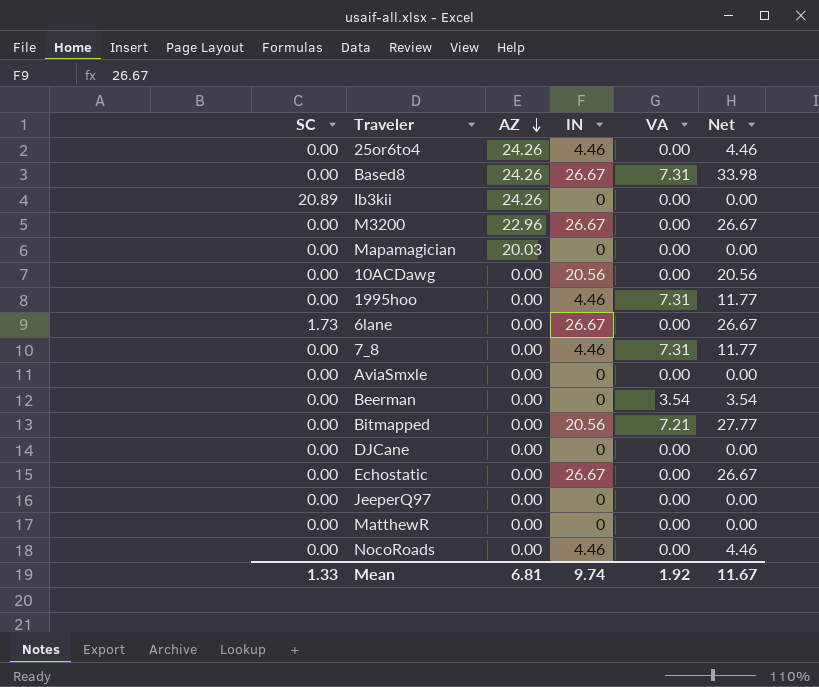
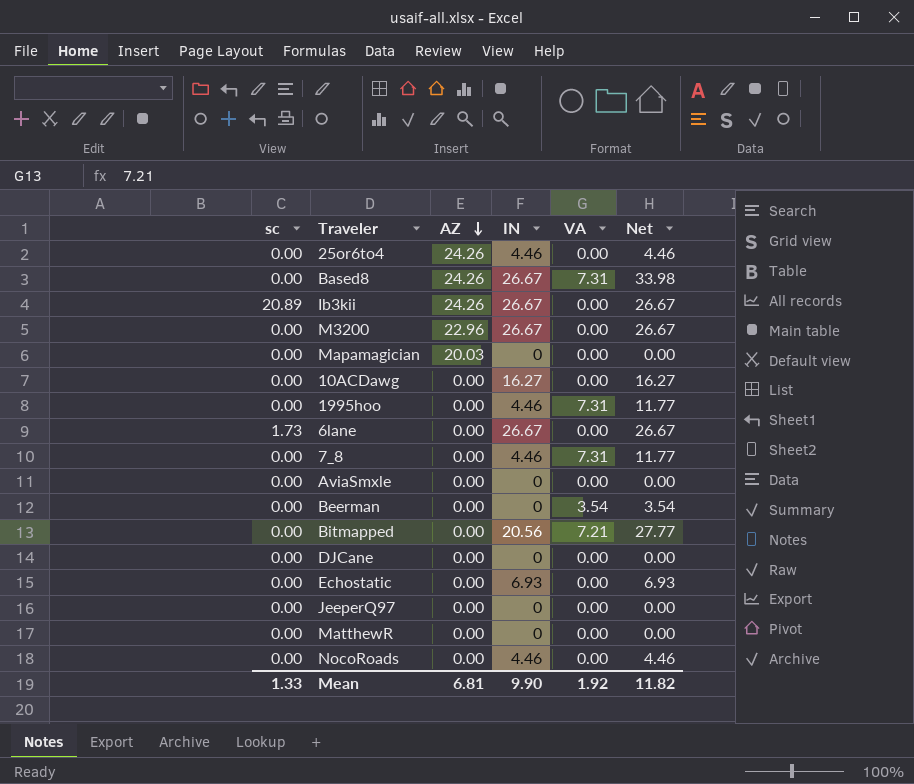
column name: SC -> sc
Ib3kii | IN: 0 -> 26.67
Ib3kii | Net: 0.00 -> 26.67
10ACDawg | IN: 20.56 -> 16.27
10ACDawg | Net: 20.56 -> 16.27
Echostatic | IN: 26.67 -> 6.93
Echostatic | Net: 26.67 -> 6.93
Mean | IN: 9.74 -> 9.90
Mean | Net: 11.67 -> 11.82

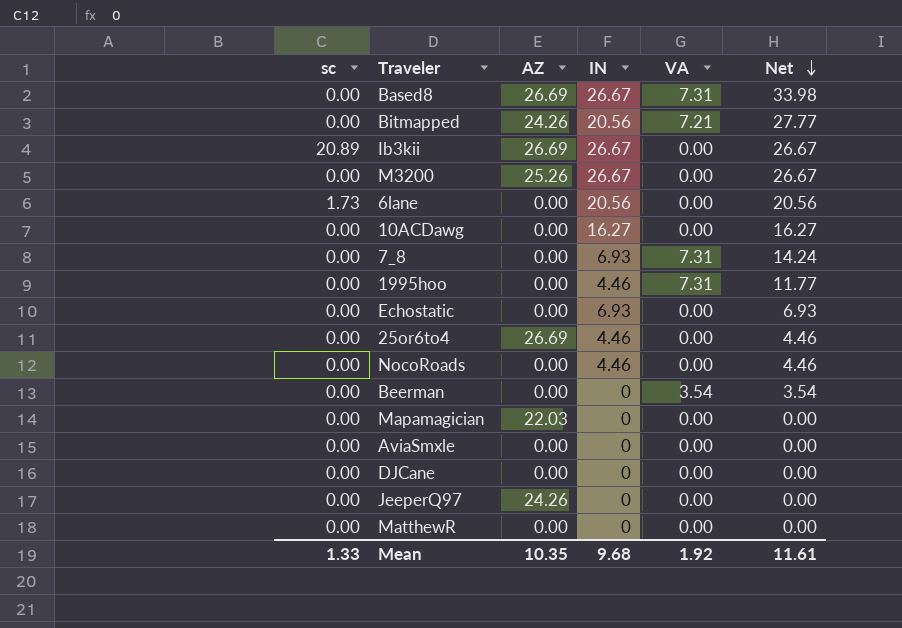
row order: AZ descending -> Net descending
Based8 | AZ: 24.26 -> 26.69
Bitmapped | AZ: 0.00 -> 24.26
Ib3kii | AZ: 24.26 -> 26.69
M3200 | AZ: 22.96 -> 25.26
6lane | IN: 26.67 -> 20.56
6lane | Net: 26.67 -> 20.56
7_8 | IN: 4.46 -> 6.93
7_8 | Net: 11.77 -> 14.24
25or6to4 | AZ: 24.26 -> 26.69
Mapamagician | AZ: 20.03 -> 22.03
JeeperQ97 | AZ: 0.00 -> 24.26
Mean | AZ: 6.81 -> 10.35
Mean | IN: 9.90 -> 9.68
Mean | Net: 11.82 -> 11.61

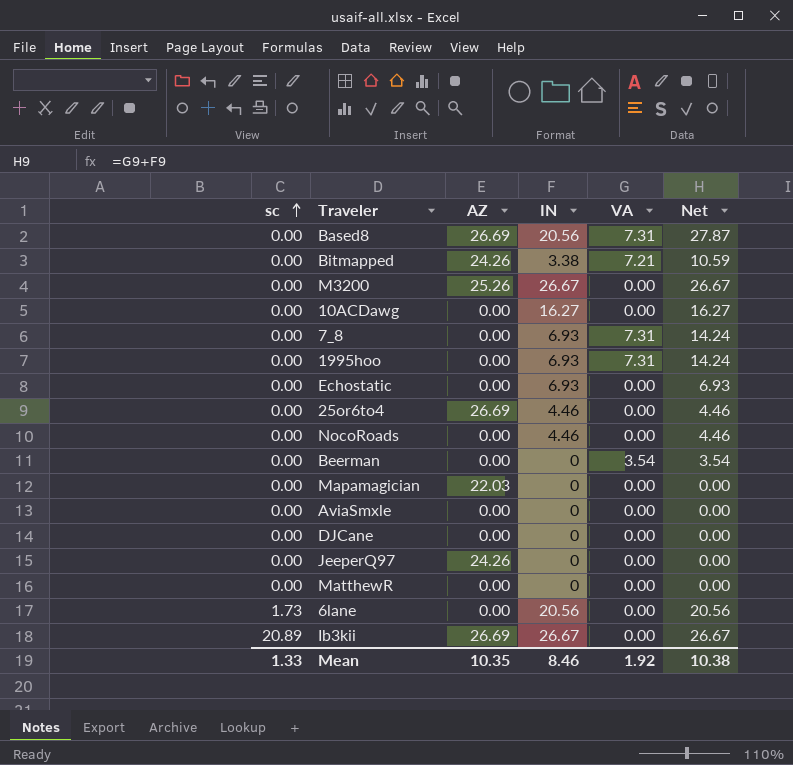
row order: Net descending -> sc ascending
Based8 | IN: 26.67 -> 20.56
Based8 | Net: 33.98 -> 27.87
Bitmapped | IN: 20.56 -> 3.38
Bitmapped | Net: 27.77 -> 10.59
1995hoo | IN: 4.46 -> 6.93
1995hoo | Net: 11.77 -> 14.24
Mean | IN: 9.68 -> 8.46
Mean | Net: 11.61 -> 10.38

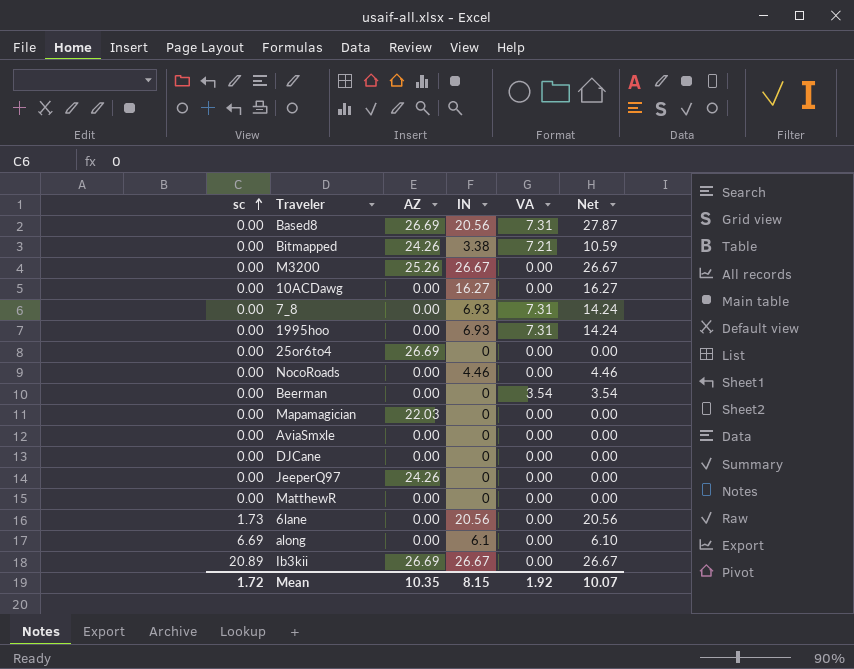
row Echostatic: 0.00 | 0.00 | 6.93 | 0.00 | 6.93 -> none
25or6to4 | IN: 4.46 -> 0
25or6to4 | Net: 4.46 -> 0.00
row along: none -> 6.69 | 0.00 | 6.1 | 0.00 | 6.10
Mean | sc: 1.33 -> 1.72
Mean | IN: 8.46 -> 8.15
Mean | Net: 10.38 -> 10.07

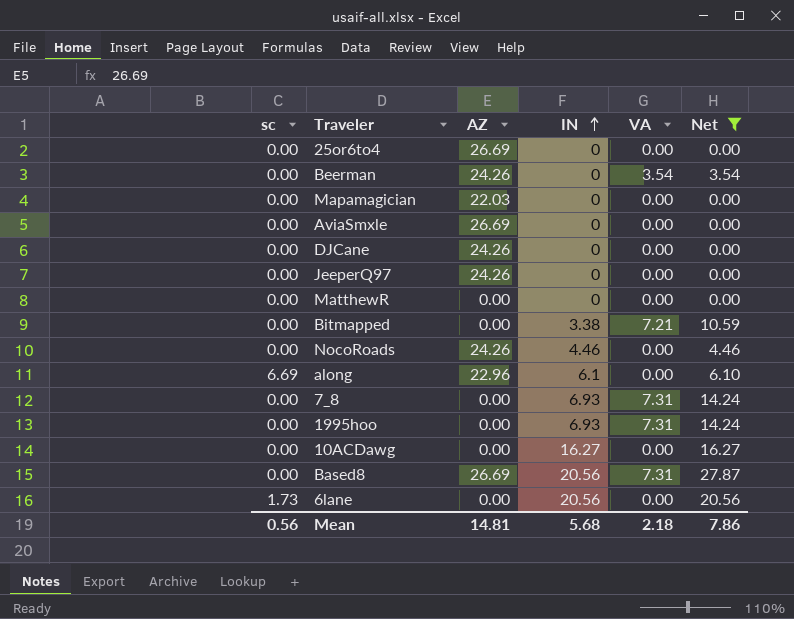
filter: none -> Net != 26.67
row order: sc ascending -> IN ascending
Beerman | AZ: 0.00 -> 24.26
AviaSmxle | AZ: 0.00 -> 26.69
DJCane | AZ: 0.00 -> 24.26
Bitmapped | AZ: 24.26 -> 0.00
NocoRoads | AZ: 0.00 -> 24.26
along | AZ: 0.00 -> 22.96
Mean | sc: 1.72 -> 0.56
Mean | AZ: 10.35 -> 14.81
Mean | IN: 8.15 -> 5.68
Mean | VA: 1.92 -> 2.18
Mean | Net: 10.07 -> 7.86

